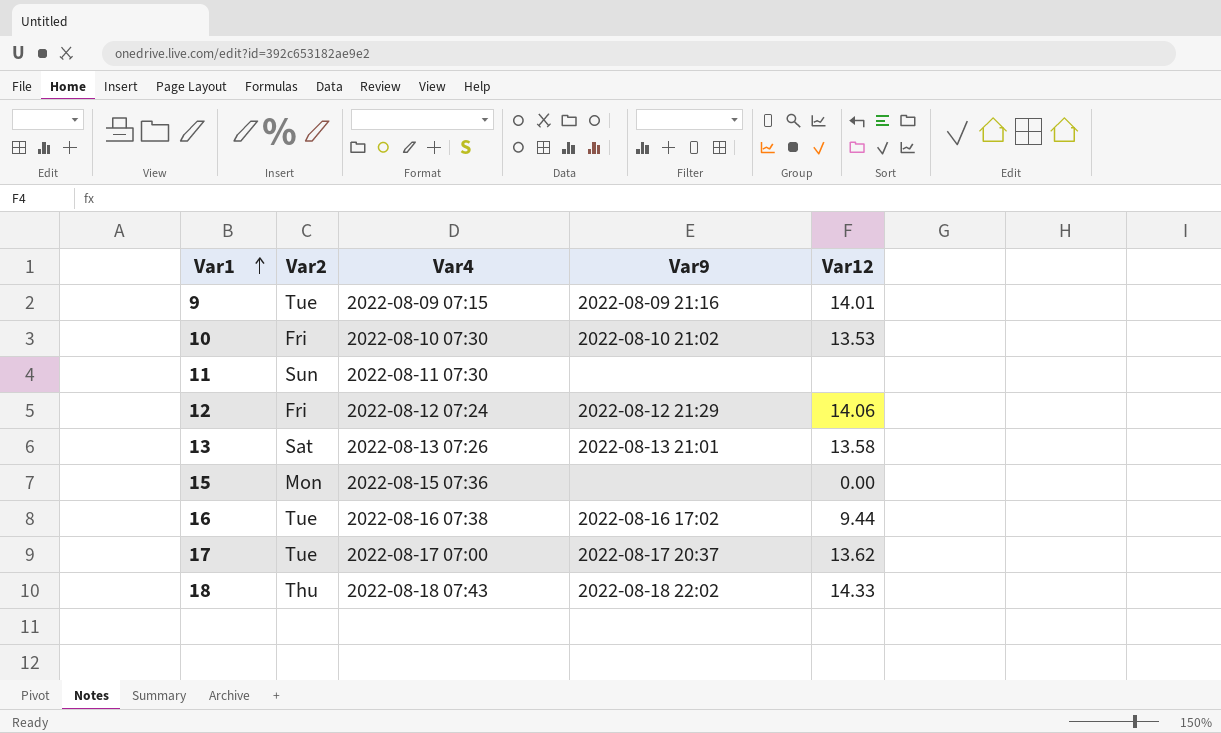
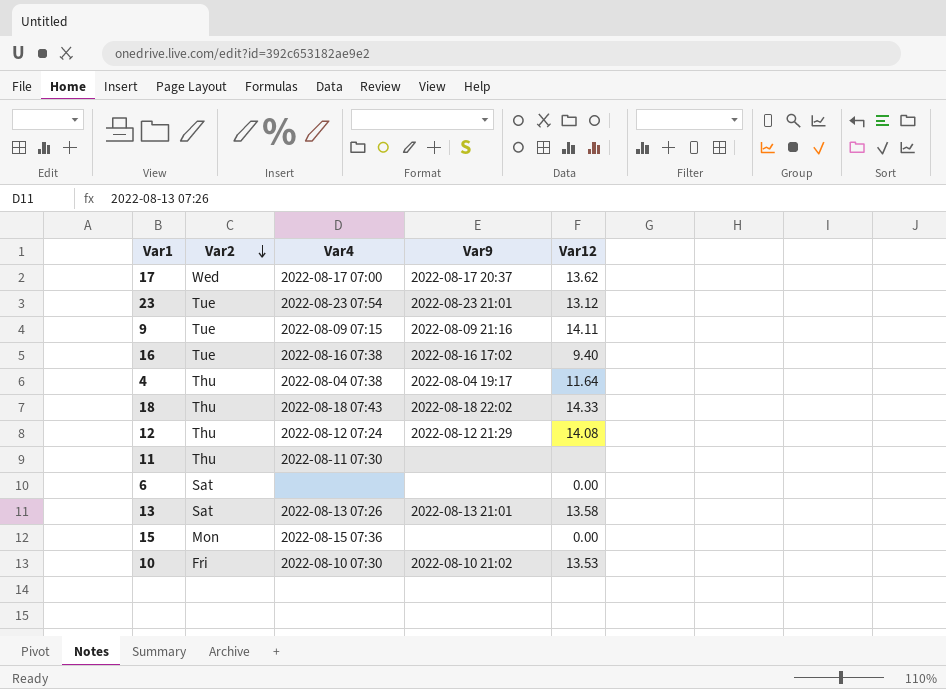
row order: Var1 ascending -> Var2 descending
17 | Var2: Tue -> Wed
row 23: none -> Tue | 2022-08-23 07:54 | 2022-08-23 21:01 | 13.12
9 | Var12: 14.01 -> 14.11
16 | Var12: 9.44 -> 9.40
row 4: none -> Thu | 2022-08-04 07:38 | 2022-08-04 19:17 | 11.64
12 | Var2: Fri -> Thu
12 | Var12: 14.06 -> 14.08
11 | Var2: Sun -> Thu
row 6: none -> Sat | none | none | 0.00

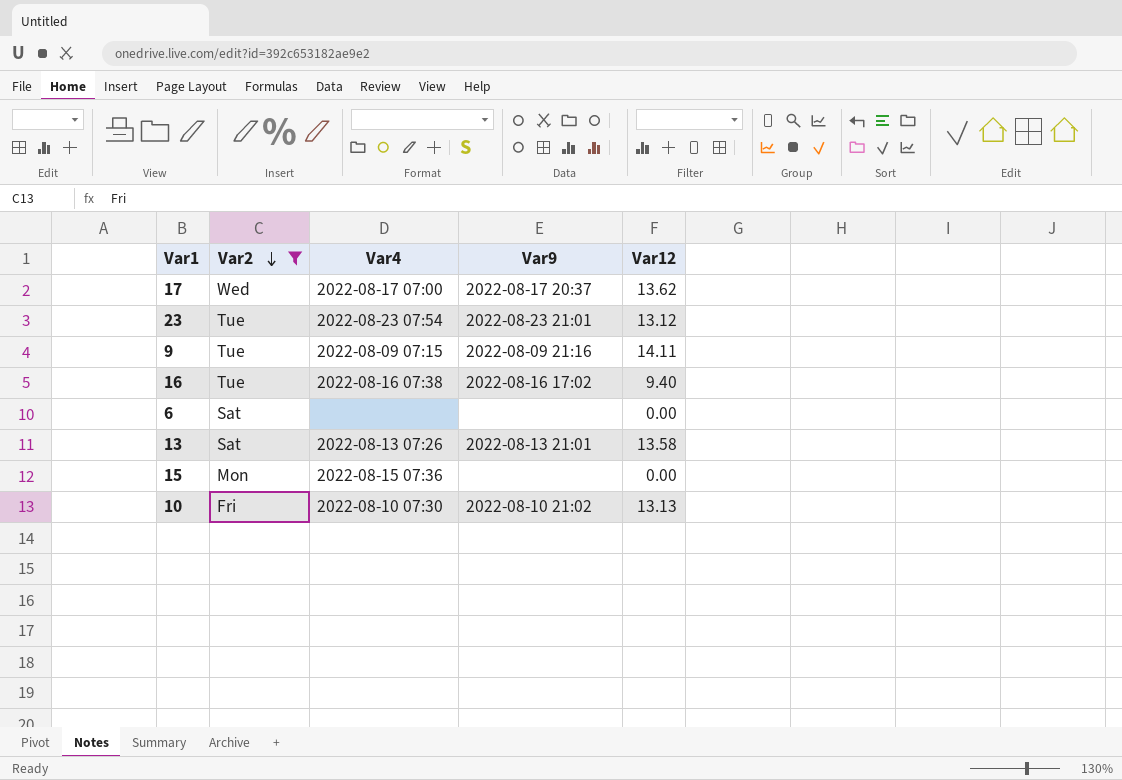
filter: none -> Var2 != Thu
10 | Var12: 13.53 -> 13.13

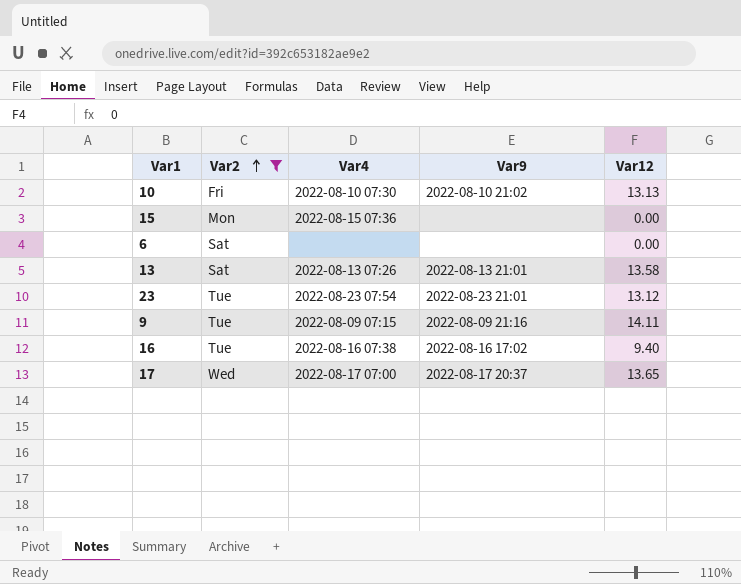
row order: Var2 descending -> Var2 ascending
17 | Var12: 13.62 -> 13.65

